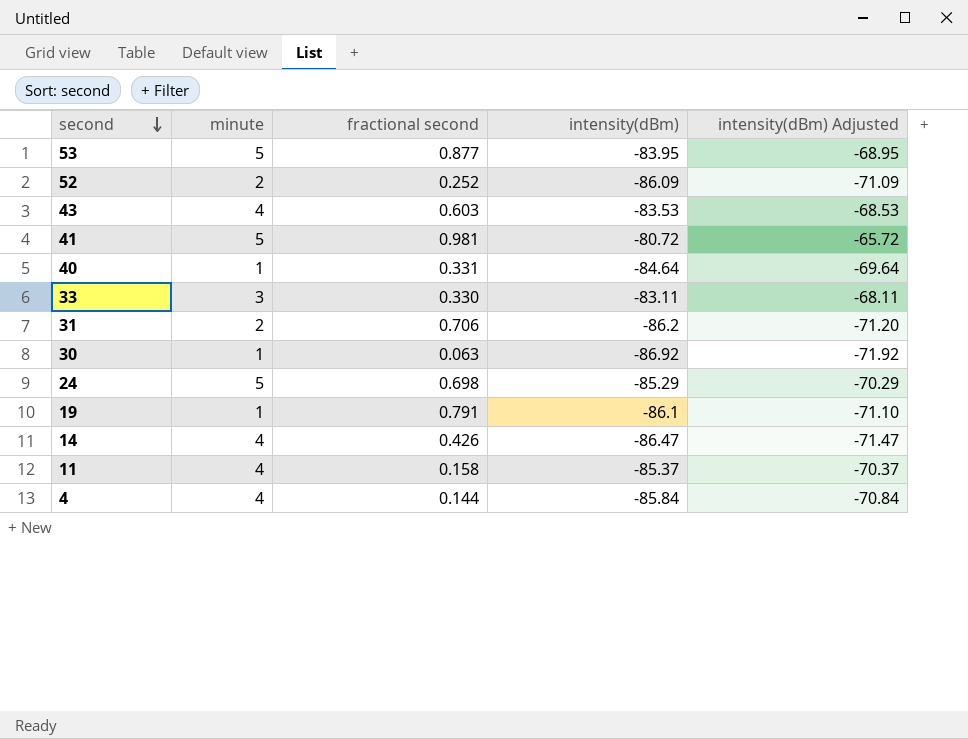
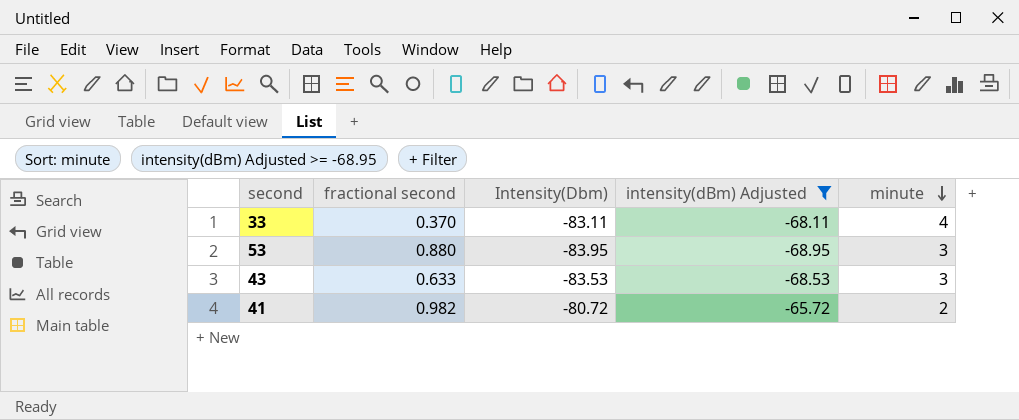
filter: none -> intensity(dBm) Adjusted >= -68.95
row order: second descending -> minute descending
column name: intensity(dBm) -> Intensity(Dbm)
column minute | position: 2 -> 5
33 | fractional second: 0.330 -> 0.370
33 | minute: 3 -> 4
53 | fractional second: 0.877 -> 0.880
53 | minute: 5 -> 3
43 | fractional second: 0.603 -> 0.633
43 | minute: 4 -> 3
41 | fractional second: 0.981 -> 0.982
41 | minute: 5 -> 2

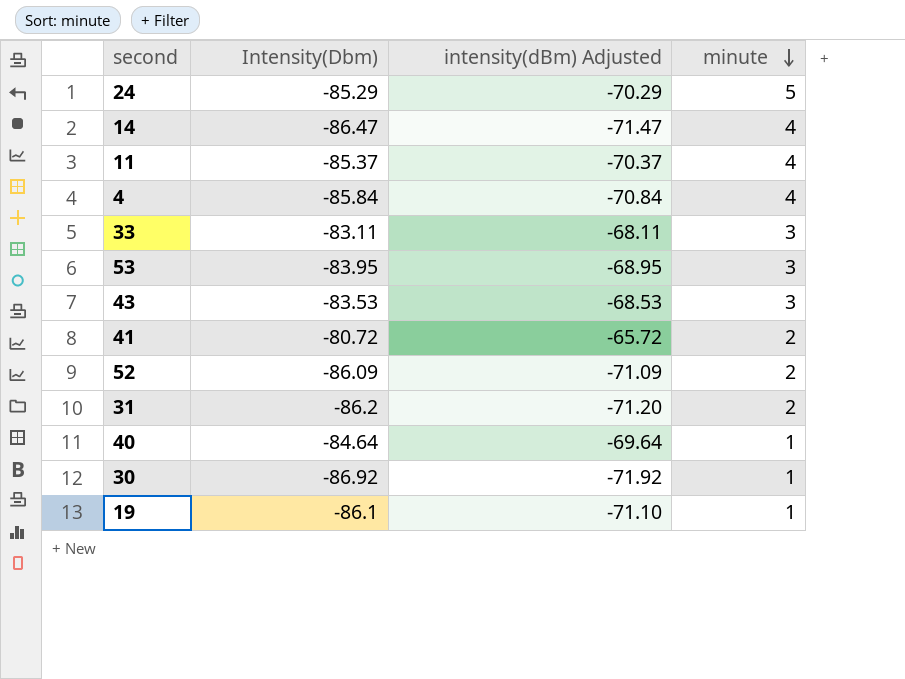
filter: intensity(dBm) Adjusted >= -68.95 -> none
column fractional second | position: 2 -> none
33 | minute: 4 -> 3

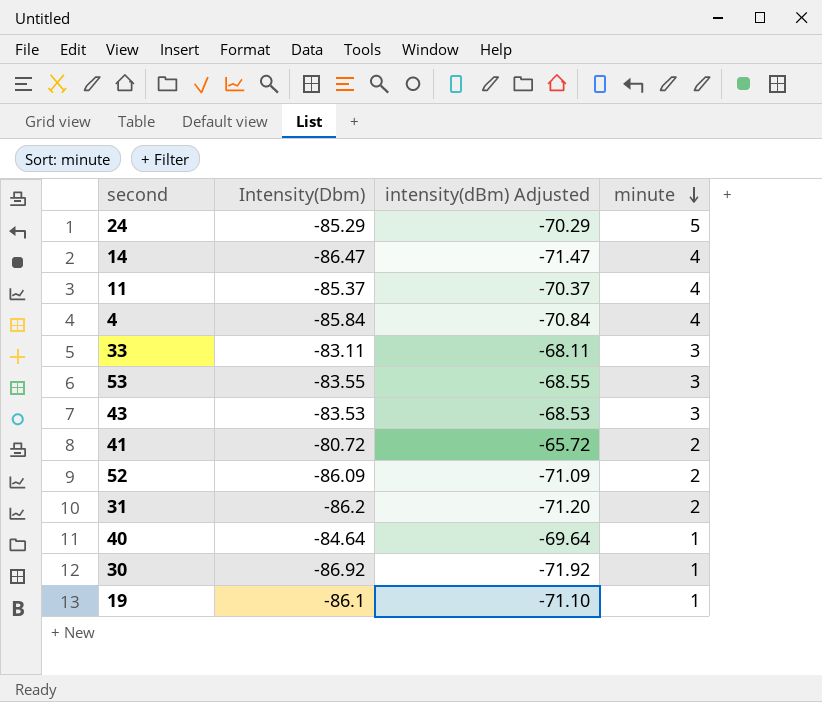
53 | Intensity(Dbm): -83.95 -> -83.55
53 | intensity(dBm) Adjusted: -68.95 -> -68.55

